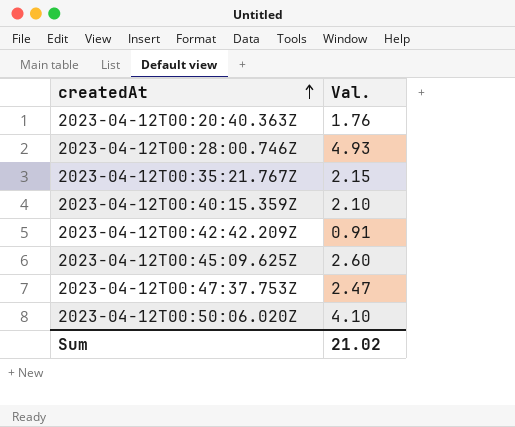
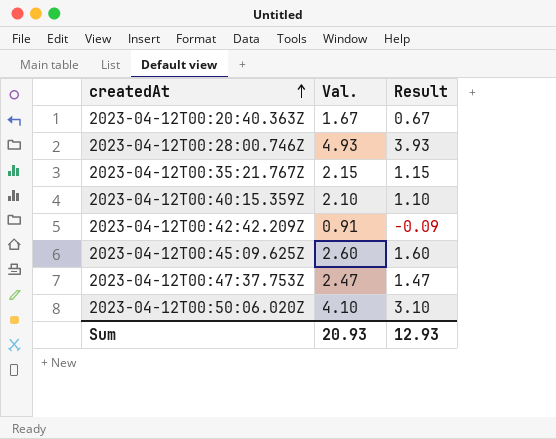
column Result | formula: none -> [Val.] - 1
2023-04-12T00:20:40.363Z | Val.: 1.76 -> 1.67
Sum | Val.: 21.02 -> 20.93

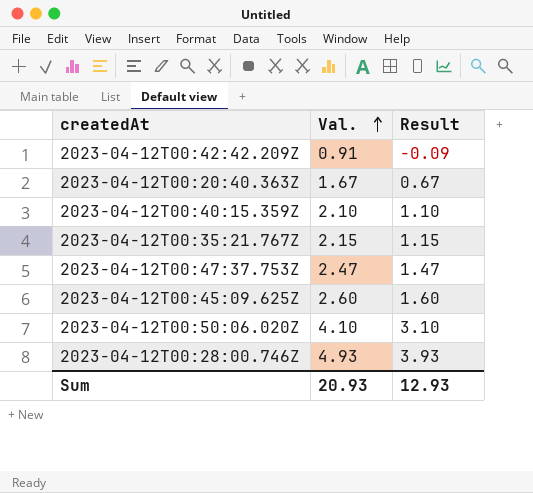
row order: createdAt ascending -> Val. ascending

